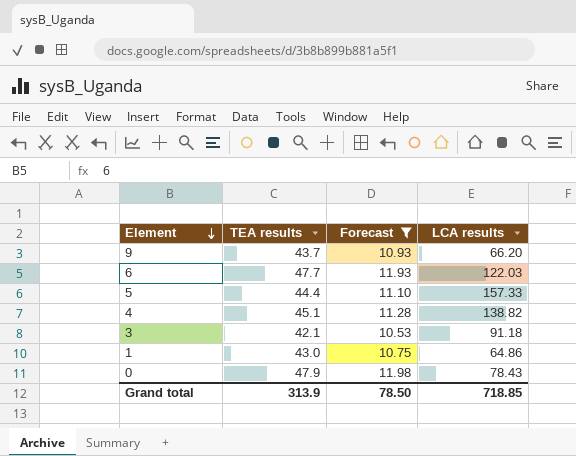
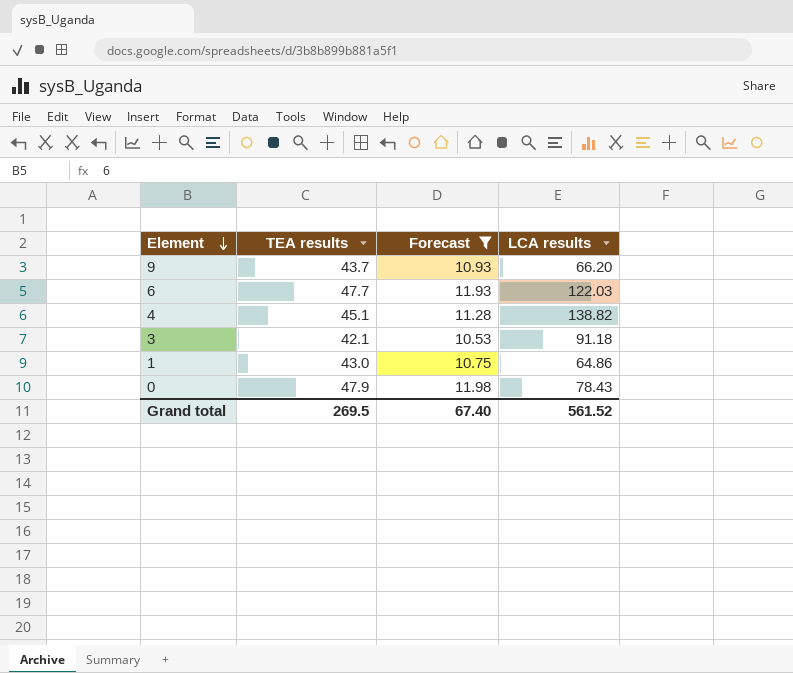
row 5: 44.4 | 11.10 | 157.33 -> none
Grand total | TEA results: 313.9 -> 269.5
Grand total | Forecast: 78.50 -> 67.40
Grand total | LCA results: 718.85 -> 561.52

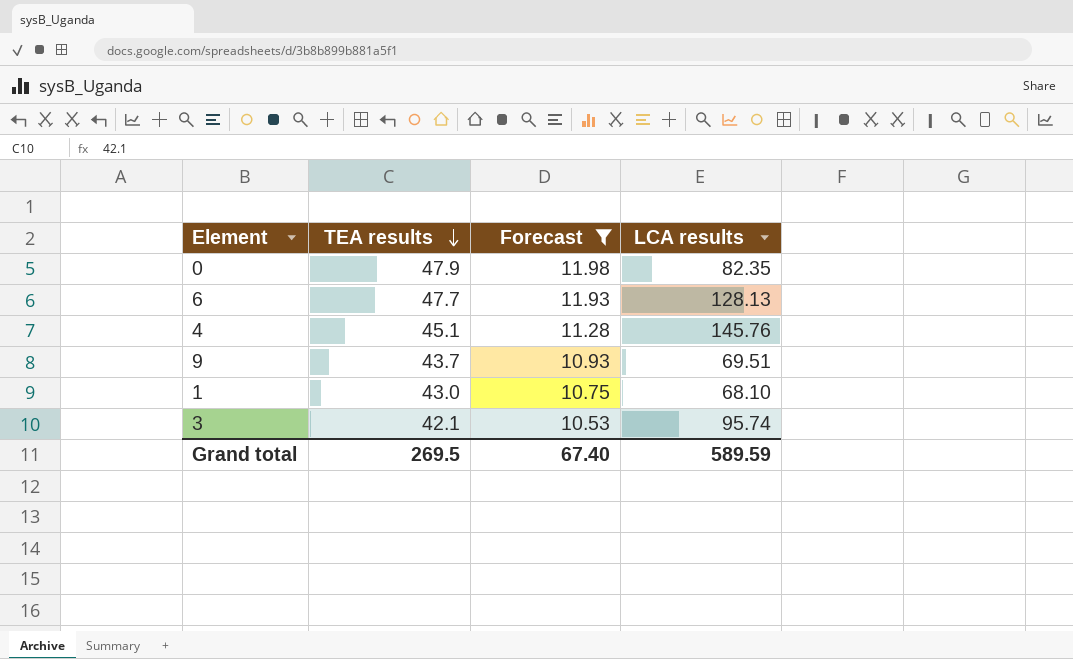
row order: Element descending -> TEA results descending
0 | LCA results: 78.43 -> 82.35
6 | LCA results: 122.03 -> 128.13
4 | LCA results: 138.82 -> 145.76
9 | LCA results: 66.20 -> 69.51
1 | LCA results: 64.86 -> 68.10
3 | LCA results: 91.18 -> 95.74
Grand total | LCA results: 561.52 -> 589.59

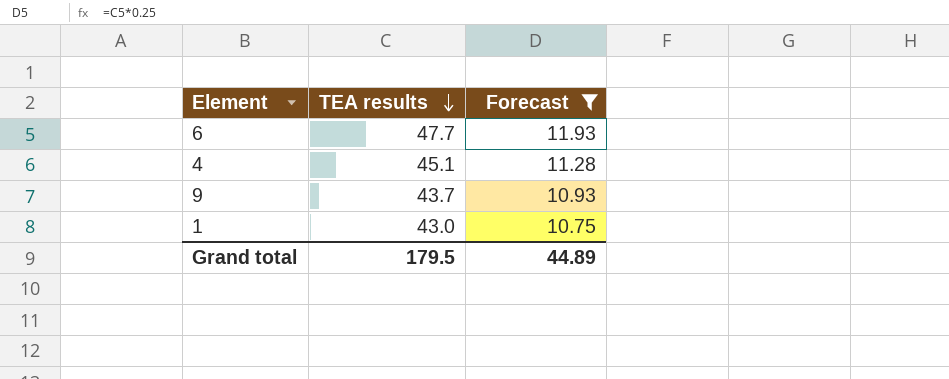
column LCA results | position: 4 -> none
row 0: 47.9 | 11.98 | 82.35 -> none
row 3: 42.1 | 10.53 | 95.74 -> none
Grand total | TEA results: 269.5 -> 179.5
Grand total | Forecast: 67.40 -> 44.89

